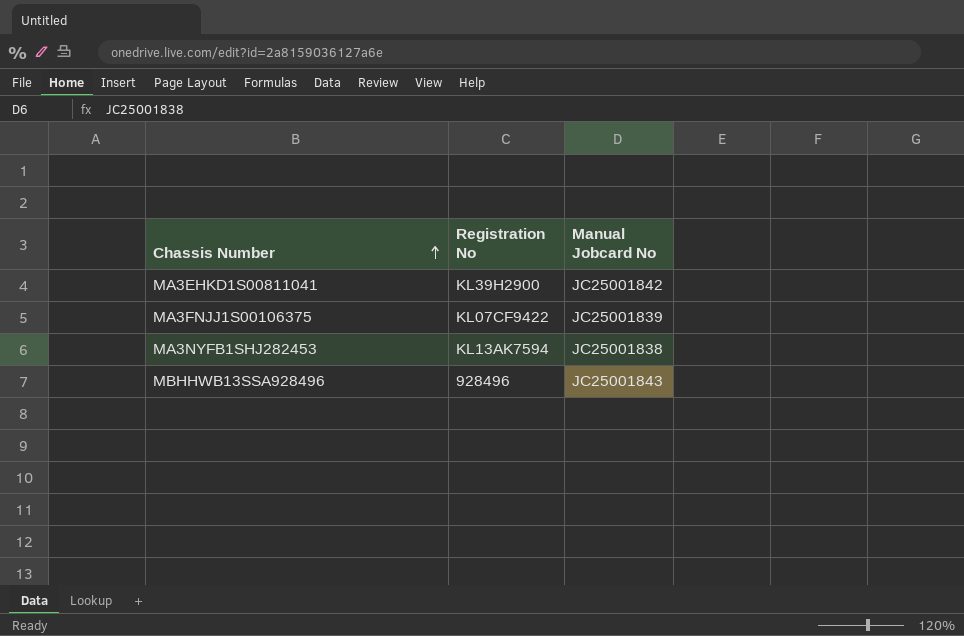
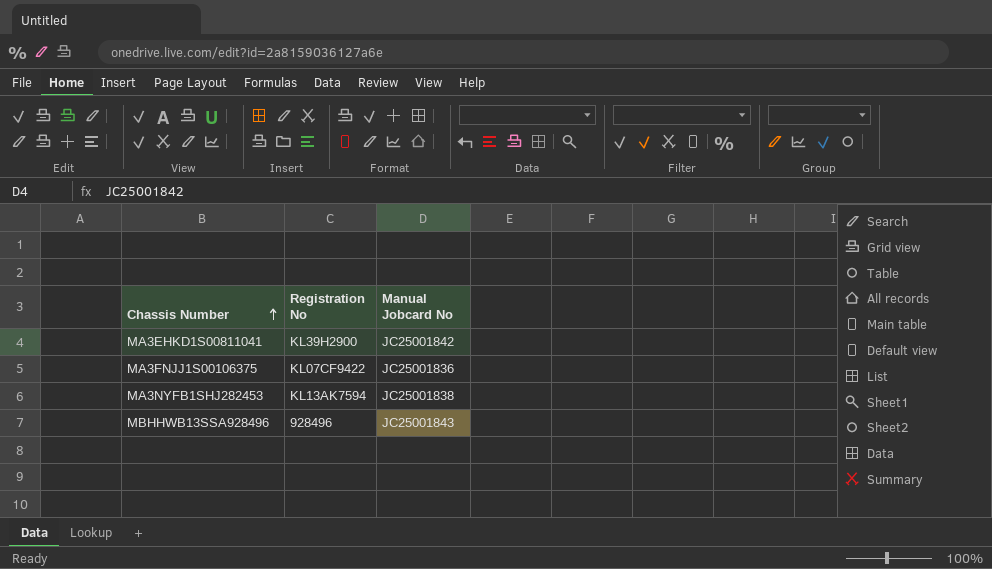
MA3FNJJ1S00106375 | Manual Jobcard No: JC25001839 -> JC25001836

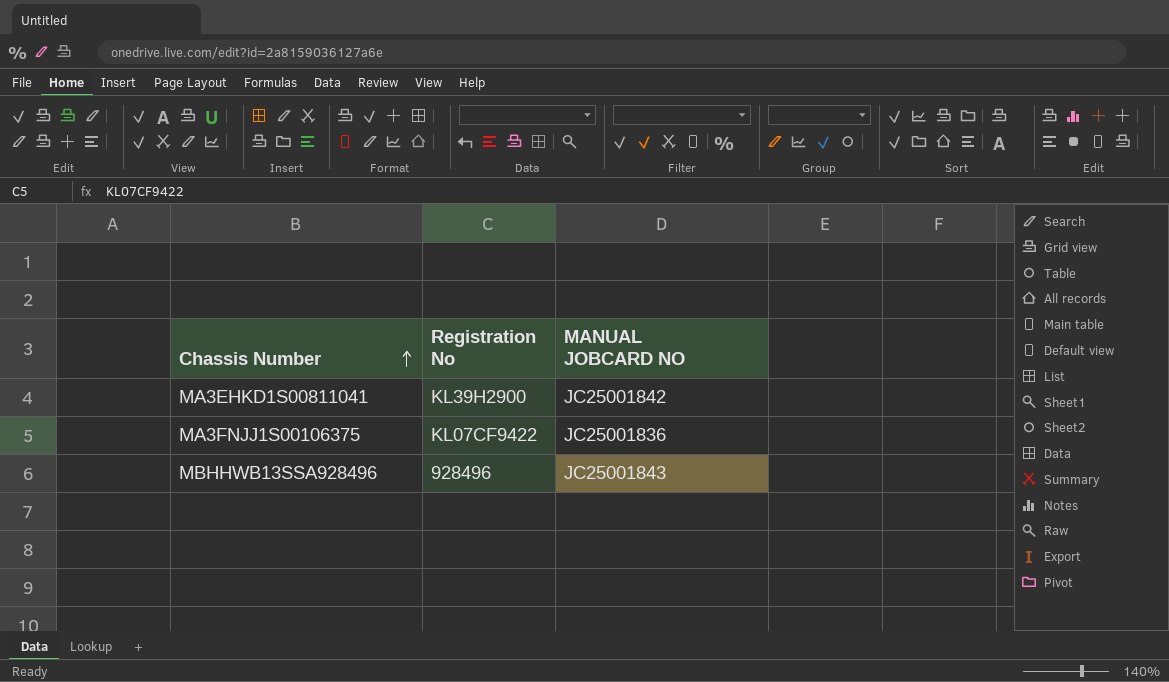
column name: Manual Jobcard No -> MANUAL JOBCARD NO
row MA3NYFB1SHJ282453: KL13AK7594 | JC25001838 -> none

